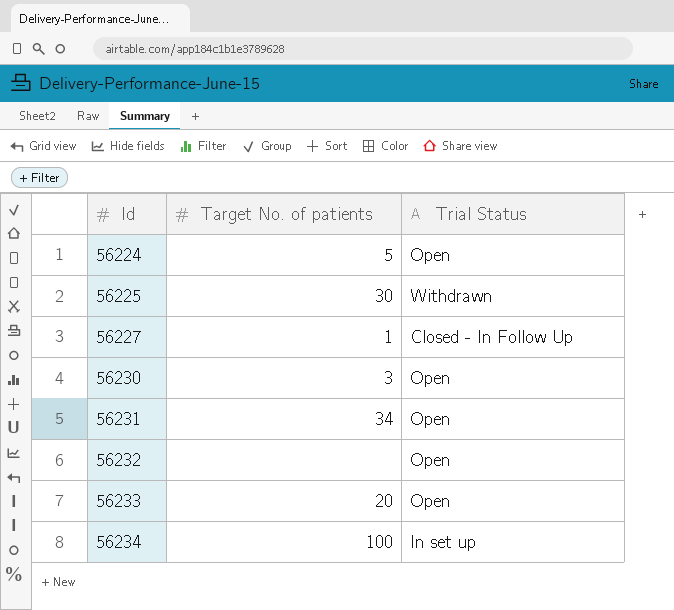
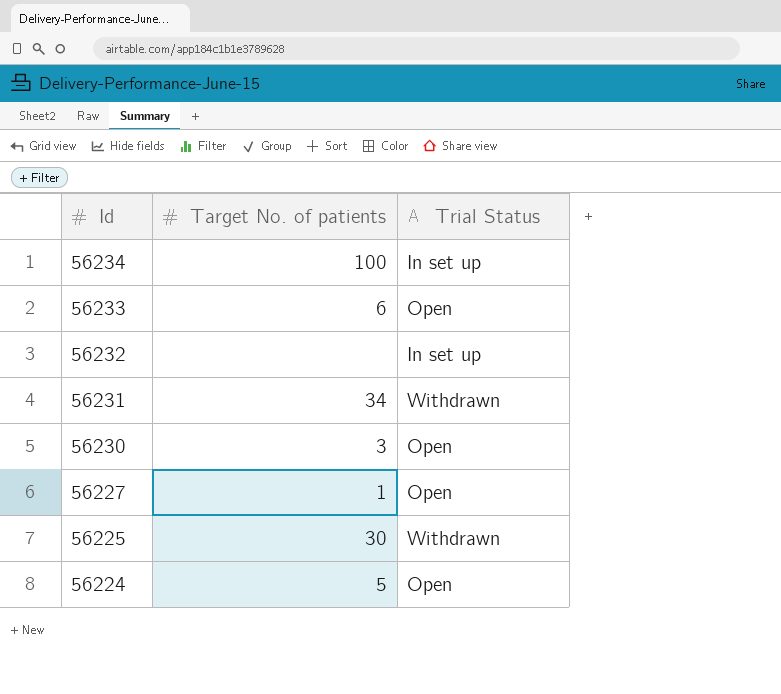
row order: Id ascending -> Id descending
56233 | Target No. of patients: 20 -> 6
56232 | Trial Status: Open -> In set up
56231 | Trial Status: Open -> Withdrawn
56227 | Trial Status: Closed - In Follow Up -> Open

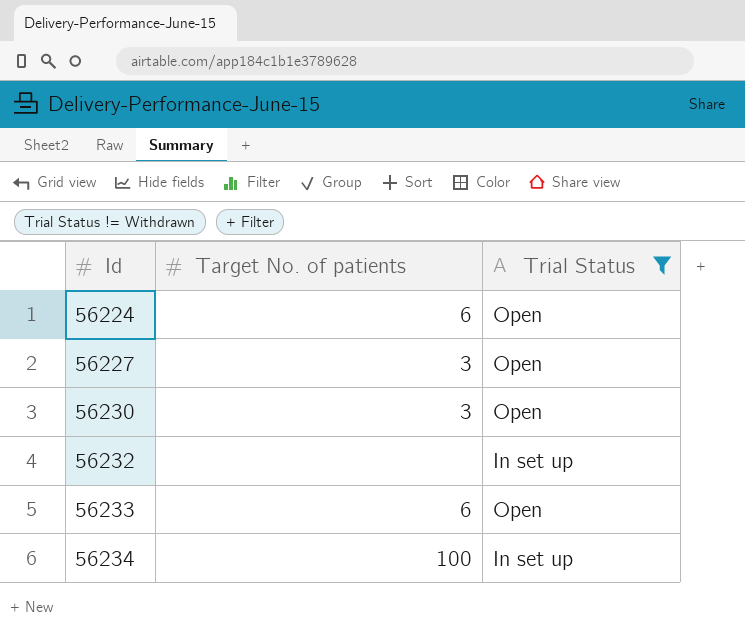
filter: none -> Trial Status != Withdrawn
row order: Id descending -> Id ascending
56224 | Target No. of patients: 5 -> 6
56227 | Target No. of patients: 1 -> 3

